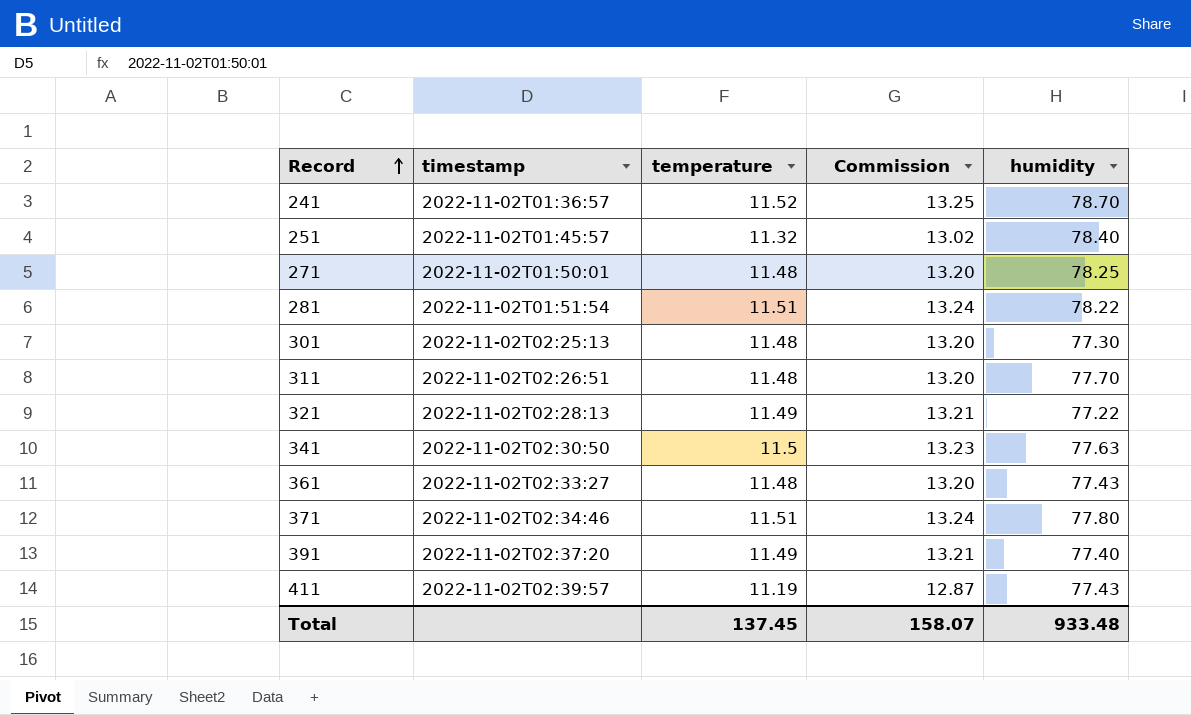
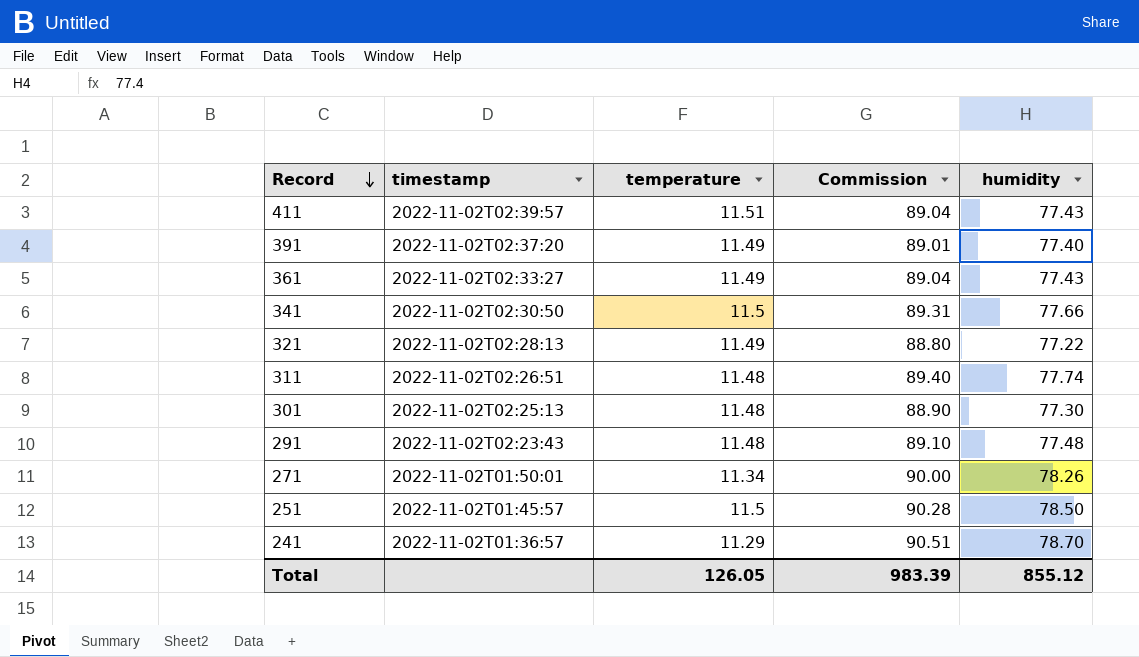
row order: Record ascending -> Record descending
column Commission | formula: [temperature] * 1.15 -> [humidity] * 1.15
row 281: 2022-11-02T01:51:54 | 11.51 | 13.24 | 78.22 -> none
row 371: 2022-11-02T02:34:46 | 11.51 | 13.24 | 77.80 -> none
411 | temperature: 11.19 -> 11.51
361 | temperature: 11.48 -> 11.49
341 | humidity: 77.63 -> 77.66
311 | humidity: 77.70 -> 77.74
row 291: none -> 2022-11-02T02:23:43 | 11.48 | 89.10 | 77.48
271 | temperature: 11.48 -> 11.34
271 | humidity: 78.25 -> 78.26
251 | temperature: 11.32 -> 11.5
251 | humidity: 78.40 -> 78.50
241 | temperature: 11.52 -> 11.29
Total | temperature: 137.45 -> 126.05
Total | Commission: 158.07 -> 983.39
Total | humidity: 933.48 -> 855.12

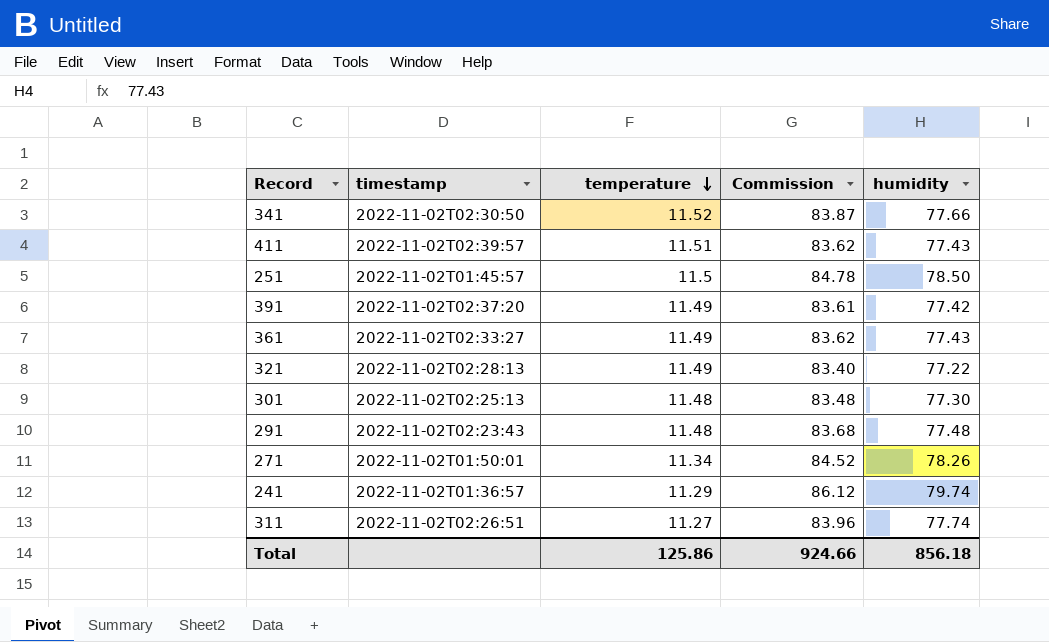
row order: Record descending -> temperature descending
column Commission | formula: [humidity] * 1.15 -> [humidity] * 1.08
341 | temperature: 11.5 -> 11.52
391 | humidity: 77.40 -> 77.42
241 | humidity: 78.70 -> 79.74
311 | temperature: 11.48 -> 11.27
Total | temperature: 126.05 -> 125.86
Total | Commission: 983.39 -> 924.66
Total | humidity: 855.12 -> 856.18

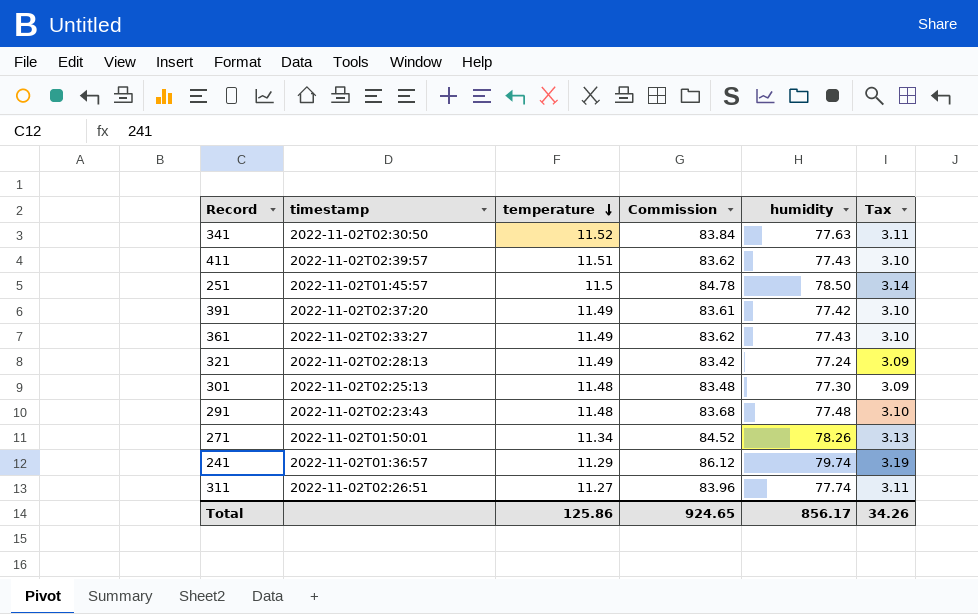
column Tax | formula: none -> [humidity] * 0.04
341 | Commission: 83.87 -> 83.84
341 | humidity: 77.66 -> 77.63
321 | Commission: 83.40 -> 83.42
321 | humidity: 77.22 -> 77.24
Total | Commission: 924.66 -> 924.65
Total | humidity: 856.18 -> 856.17

